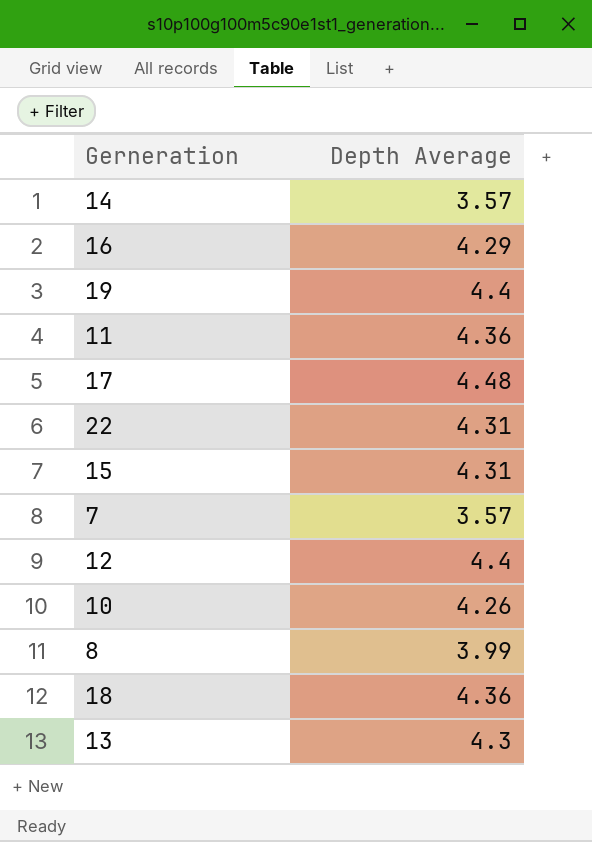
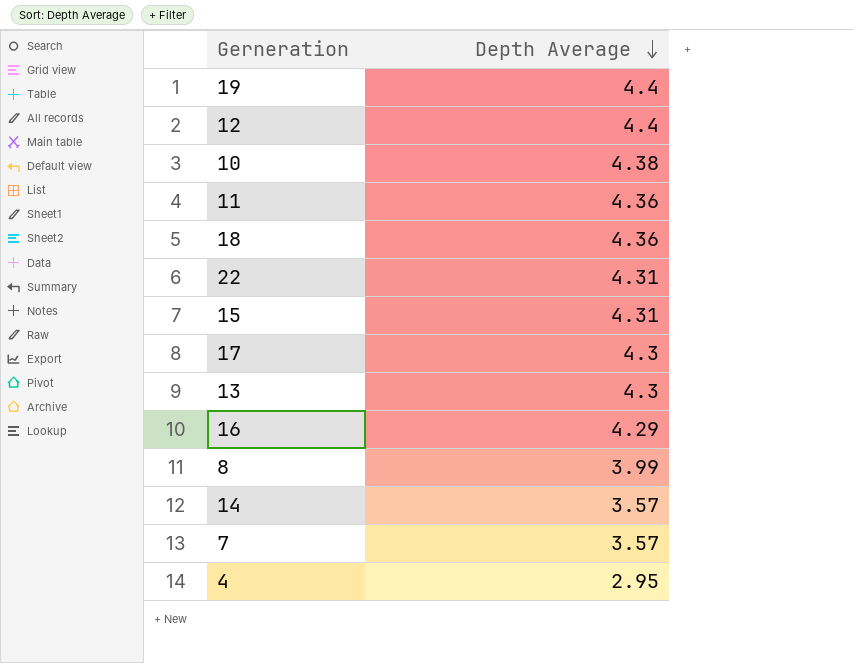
row order: none -> Depth Average descending
10 | Depth Average: 4.26 -> 4.38
17 | Depth Average: 4.48 -> 4.3
row 4: none -> 2.95

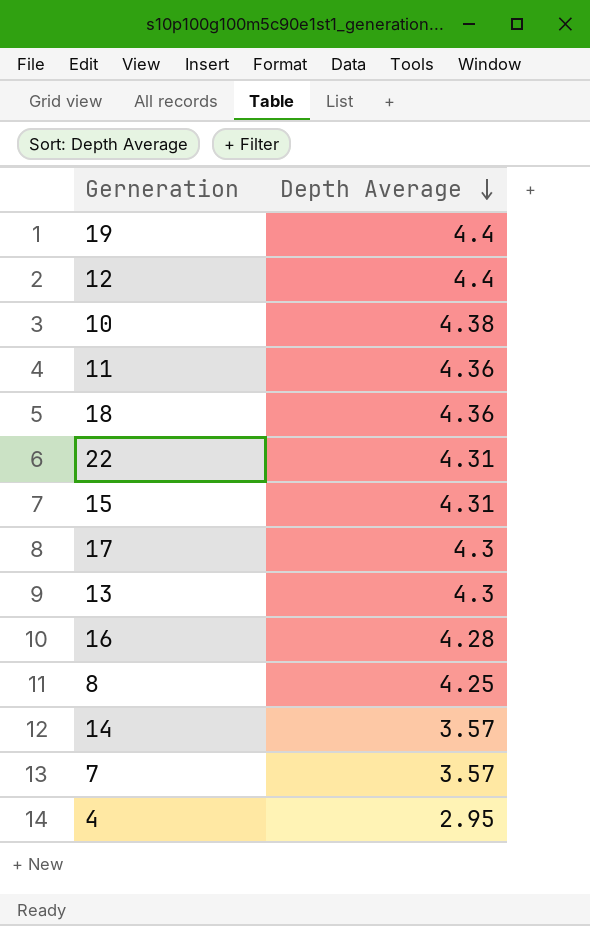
16 | Depth Average: 4.29 -> 4.28
8 | Depth Average: 3.99 -> 4.25

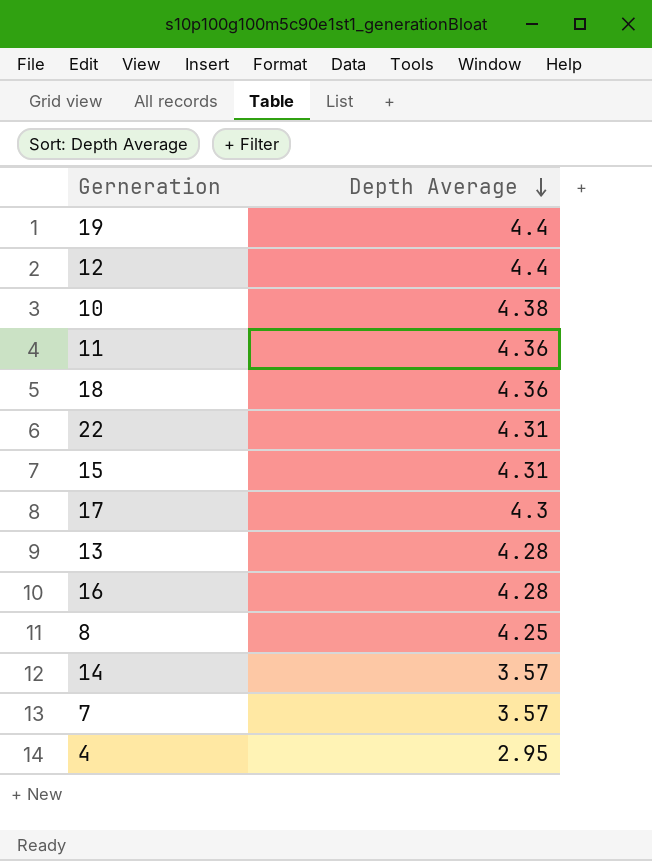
13 | Depth Average: 4.3 -> 4.28

